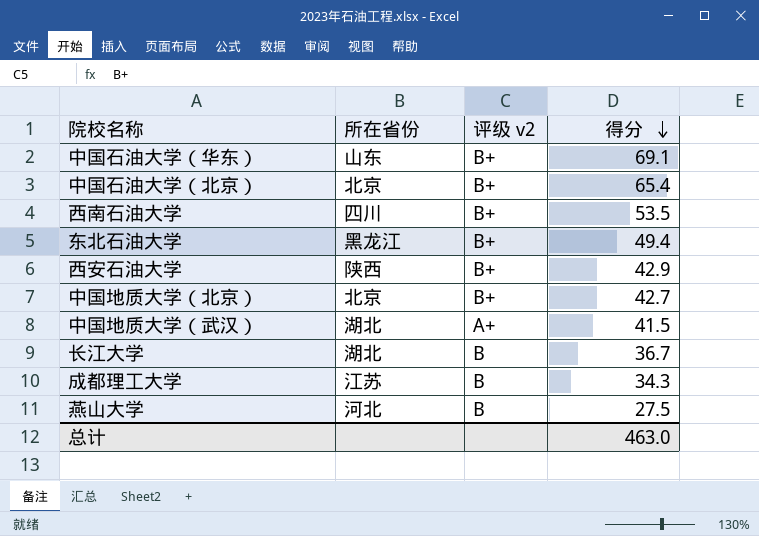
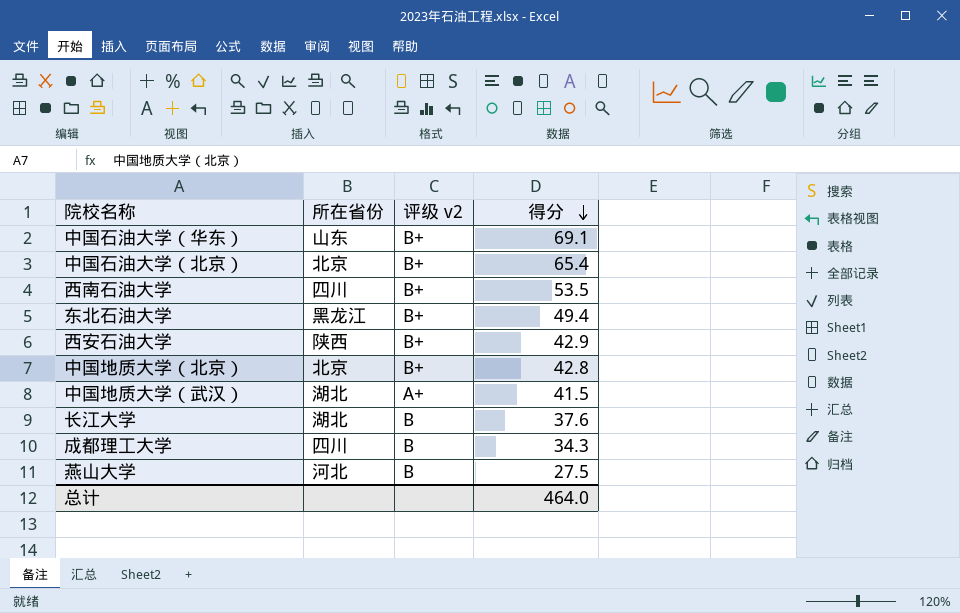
中国地质大学（北京） | 得分: 42.7 -> 42.8
长江大学 | 得分: 36.7 -> 37.6
成都理工大学 | 所在省份: 江苏 -> 四川
总计 | 得分: 463.0 -> 464.0

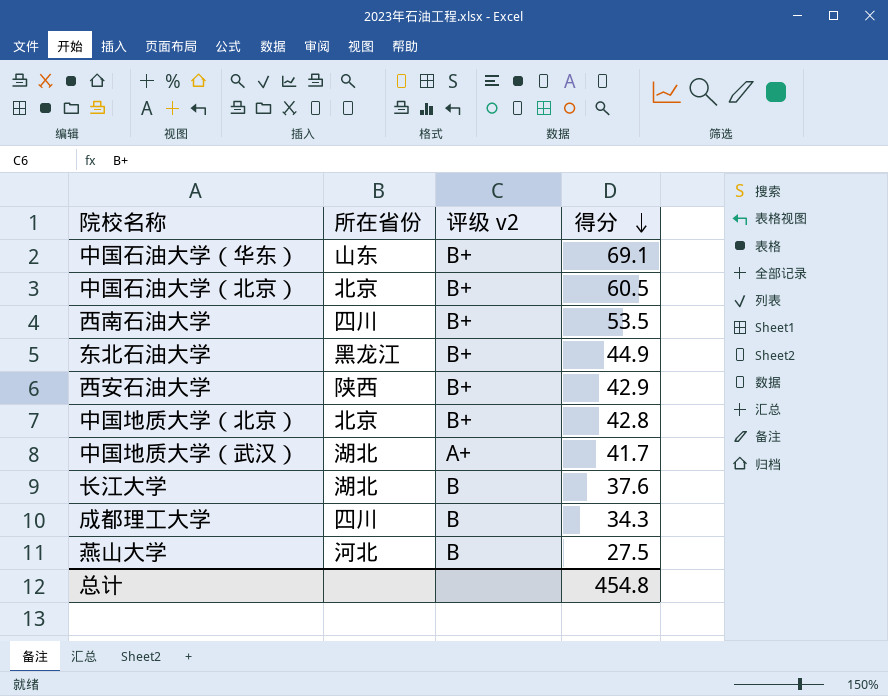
中国石油大学（北京） | 得分: 65.4 -> 60.5
东北石油大学 | 得分: 49.4 -> 44.9
中国地质大学（武汉） | 得分: 41.5 -> 41.7
总计 | 得分: 464.0 -> 454.8

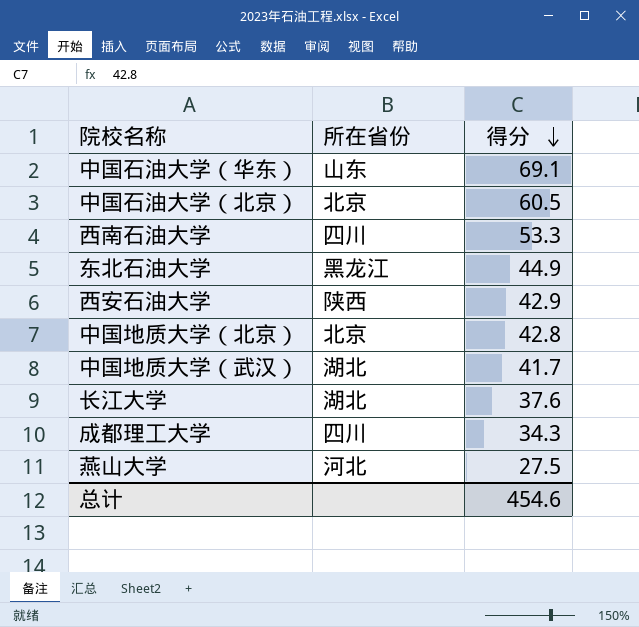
column 评级 v2 | position: 3 -> none
西南石油大学 | 得分: 53.5 -> 53.3
总计 | 得分: 454.8 -> 454.6

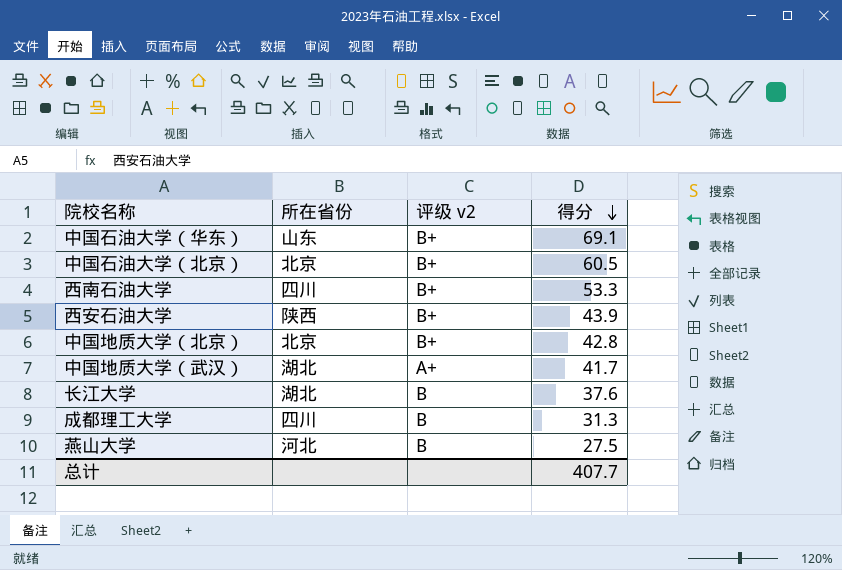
column 评级 v2 | position: none -> 3
row 东北石油大学: 黑龙江 | 44.9 -> none
西安石油大学 | 得分: 42.9 -> 43.9
成都理工大学 | 得分: 34.3 -> 31.3
总计 | 得分: 454.6 -> 407.7

